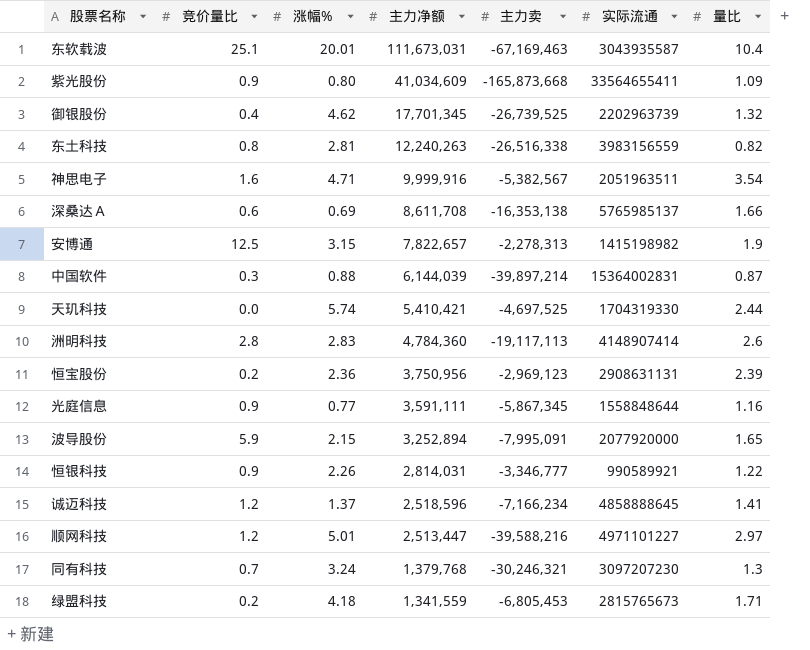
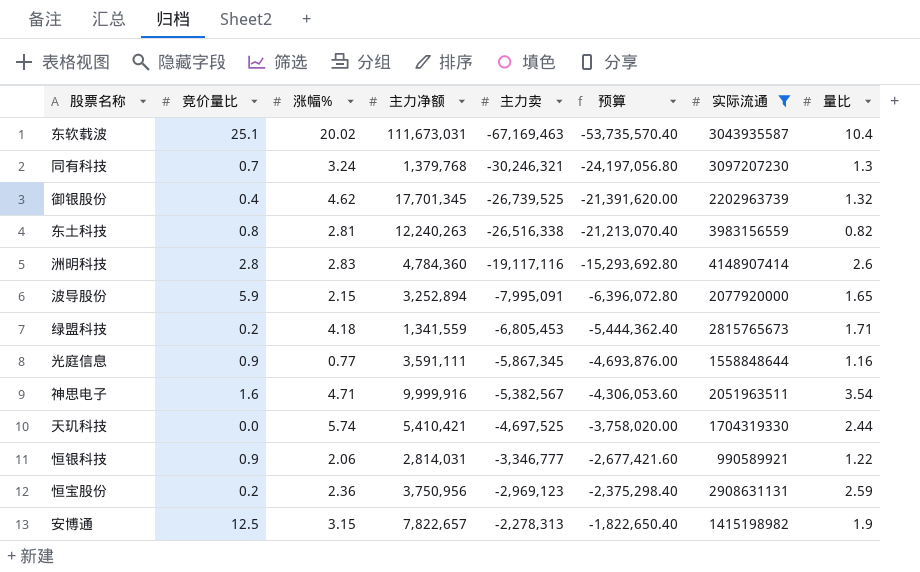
filter: none -> 实际流通 <= 4148907414
row order: 主力净额 descending -> 主力卖 ascending
column 预算 | formula: none -> [主力卖] * 0.8
东软载波 | 涨幅%: 20.01 -> 20.02
洲明科技 | 主力卖: -19,117,113 -> -19,117,116
恒银科技 | 涨幅%: 2.26 -> 2.06
恒宝股份 | 量比: 2.39 -> 2.59

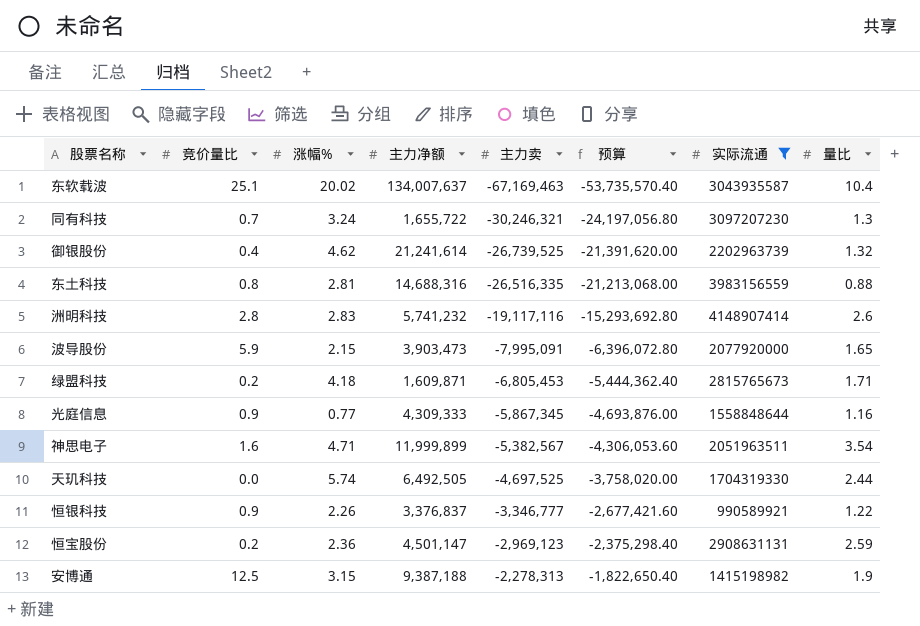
东软载波 | 主力净额: 111,673,031 -> 134,007,637
同有科技 | 主力净额: 1,379,768 -> 1,655,722
御银股份 | 主力净额: 17,701,345 -> 21,241,614
东土科技 | 主力净额: 12,240,263 -> 14,688,316
东土科技 | 主力卖: -26,516,338 -> -26,516,335
东土科技 | 预算: -21,213,070.40 -> -21,213,068.00
东土科技 | 量比: 0.82 -> 0.88
洲明科技 | 主力净额: 4,784,360 -> 5,741,232
波导股份 | 主力净额: 3,252,894 -> 3,903,473
绿盟科技 | 主力净额: 1,341,559 -> 1,609,871
光庭信息 | 主力净额: 3,591,111 -> 4,309,333
神思电子 | 主力净额: 9,999,916 -> 11,999,899
天玑科技 | 主力净额: 5,410,421 -> 6,492,505
恒银科技 | 涨幅%: 2.06 -> 2.26
恒银科技 | 主力净额: 2,814,031 -> 3,376,837
恒宝股份 | 主力净额: 3,750,956 -> 4,501,147
安博通 | 主力净额: 7,822,657 -> 9,387,188

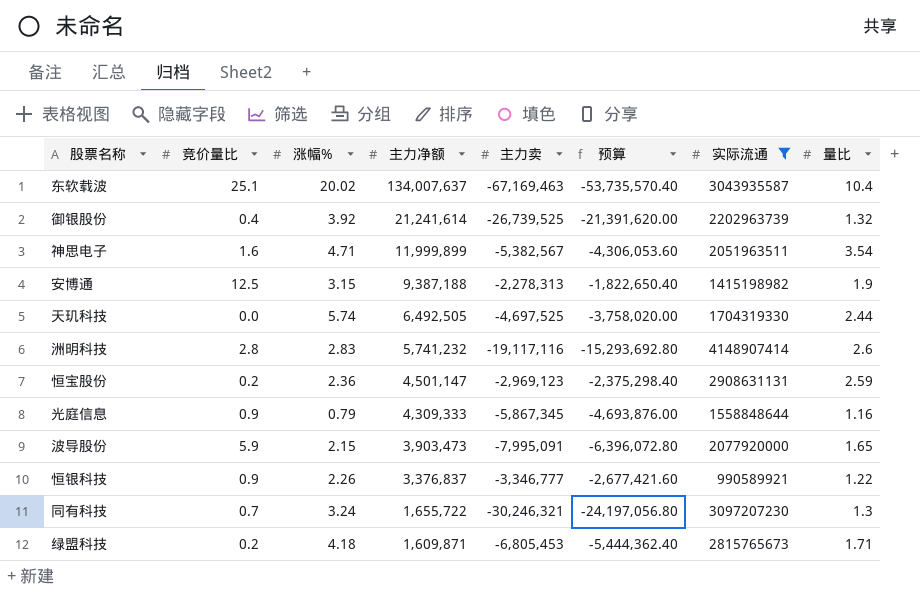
row order: 主力卖 ascending -> 主力净额 descending
row 东土科技: 0.8 | 2.81 | 14,688,316 | -26,516,335 | -21,213,068.00 | 3983156559 | 0.88 -> none
御银股份 | 涨幅%: 4.62 -> 3.92
光庭信息 | 涨幅%: 0.77 -> 0.79

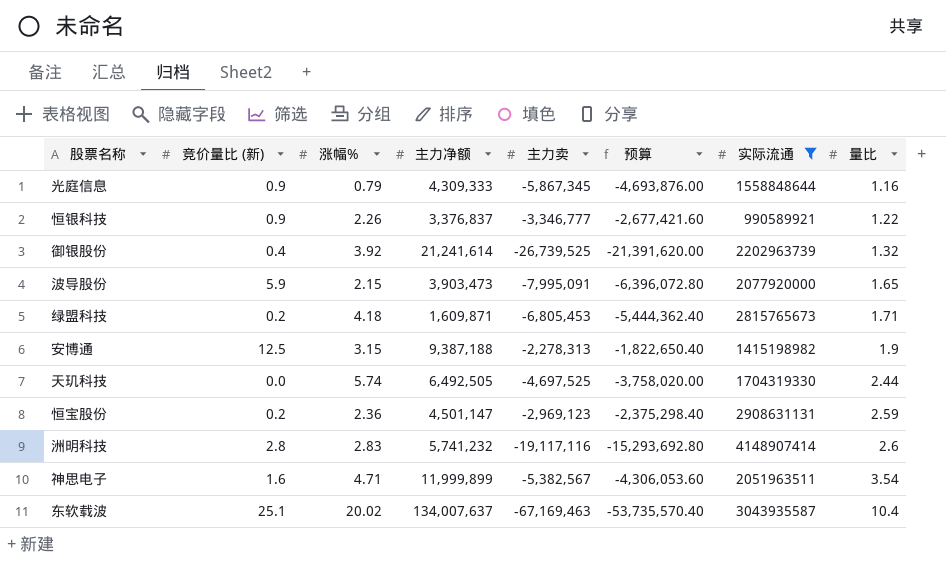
row order: 主力净额 descending -> 量比 ascending
column name: 竞价量比 -> 竞价量比 (新)
row 同有科技: 0.7 | 3.24 | 1,655,722 | -30,246,321 | -24,197,056.80 | 3097207230 | 1.3 -> none

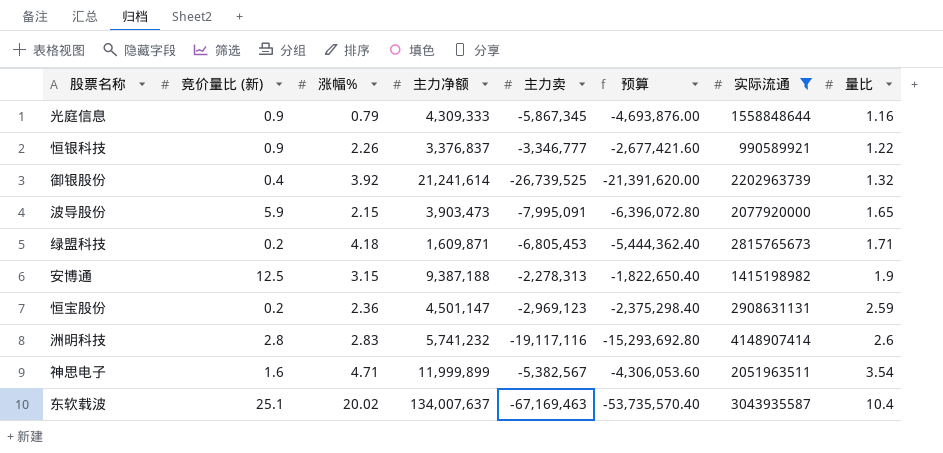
row 天玑科技: 0.0 | 5.74 | 6,492,505 | -4,697,525 | -3,758,020.00 | 1704319330 | 2.44 -> none

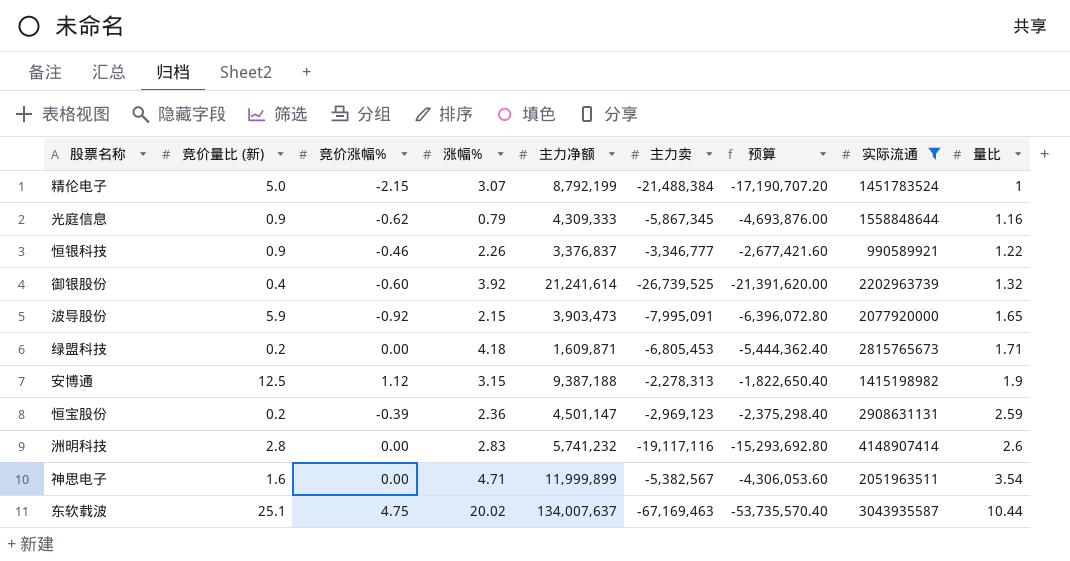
column 竞价涨幅% | position: none -> 3
row 精伦电子: none -> 5.0 | -2.15 | 3.07 | 8,792,199 | -21,488,384 | -17,190,707.20 | 1451783524 | 1
东软载波 | 量比: 10.4 -> 10.44

